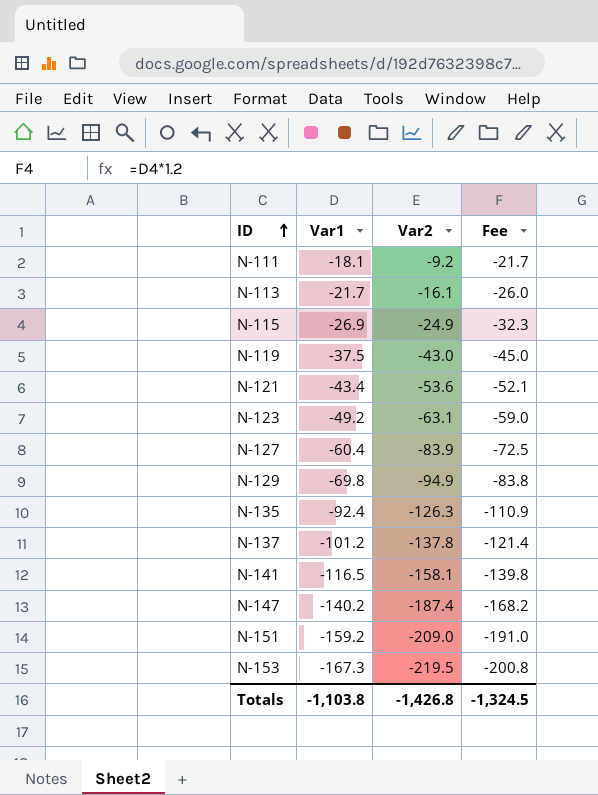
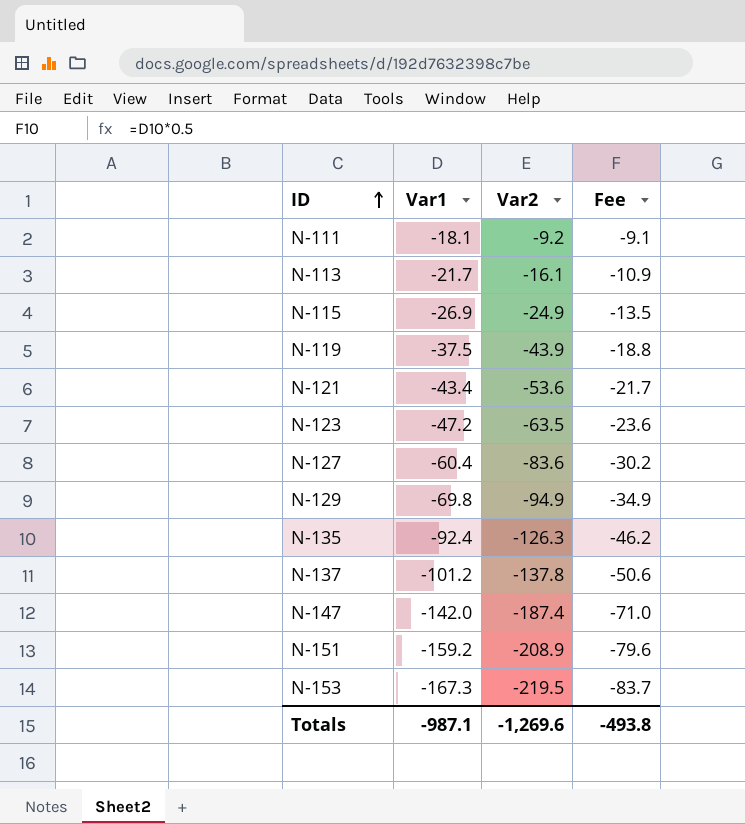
column Fee | formula: [Var1] * 1.2 -> [Var1] * 0.5
row N-141: -116.5 | -158.1 | -139.8 -> none
N-119 | Var2: -43.0 -> -43.9
N-123 | Var1: -49.2 -> -47.2
N-123 | Var2: -63.1 -> -63.5
N-127 | Var2: -83.9 -> -83.6
N-147 | Var1: -140.2 -> -142.0
N-151 | Var2: -209.0 -> -208.9
Totals | Var1: -1,103.8 -> -987.1
Totals | Var2: -1,426.8 -> -1,269.6
Totals | Fee: -1,324.5 -> -493.8

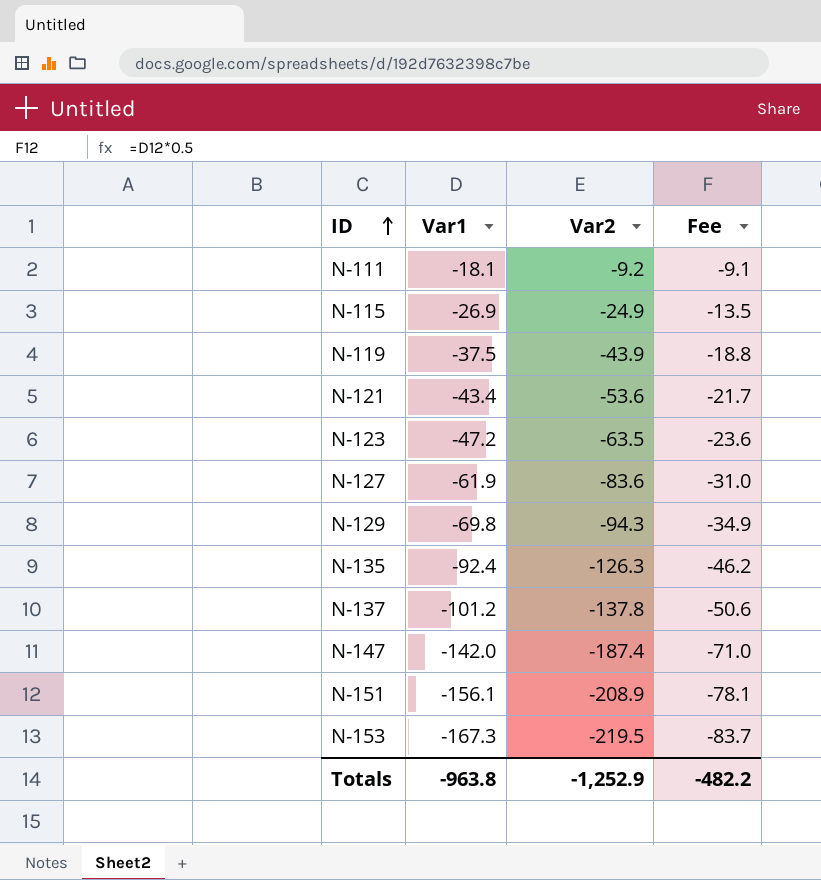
row N-113: -21.7 | -16.1 | -10.9 -> none
N-127 | Var1: -60.4 -> -61.9
N-127 | Fee: -30.2 -> -31.0
N-129 | Var2: -94.9 -> -94.3
N-151 | Var1: -159.2 -> -156.1
N-151 | Fee: -79.6 -> -78.1
Totals | Var1: -987.1 -> -963.8
Totals | Var2: -1,269.6 -> -1,252.9
Totals | Fee: -493.8 -> -482.2

